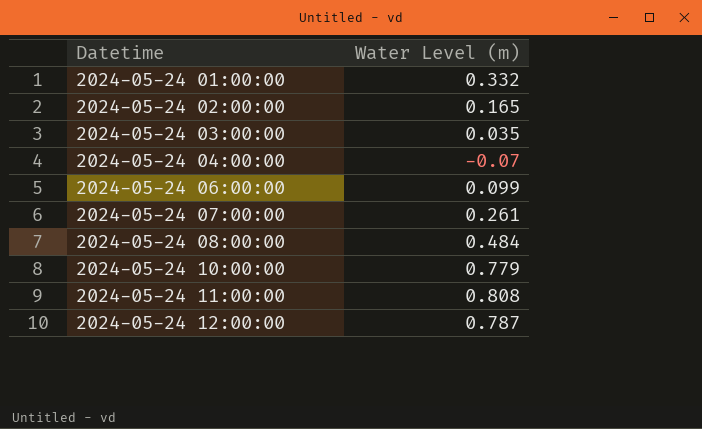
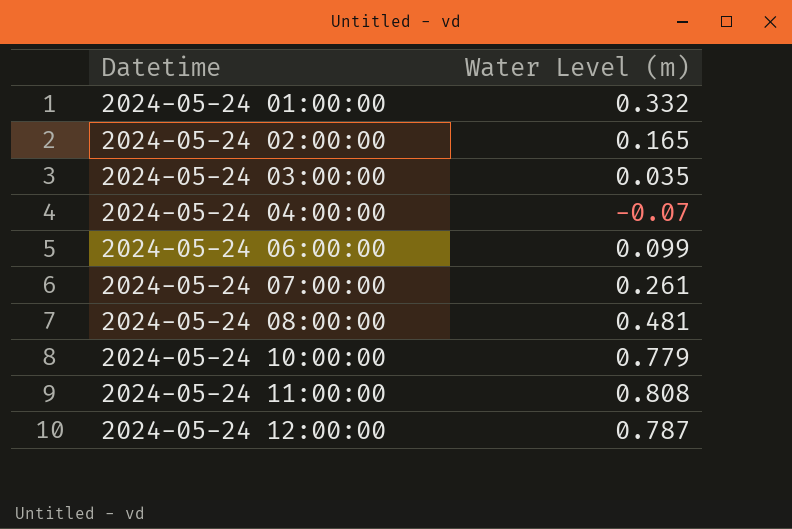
2024-05-24 08:00:00 | Water Level (m): 0.484 -> 0.481

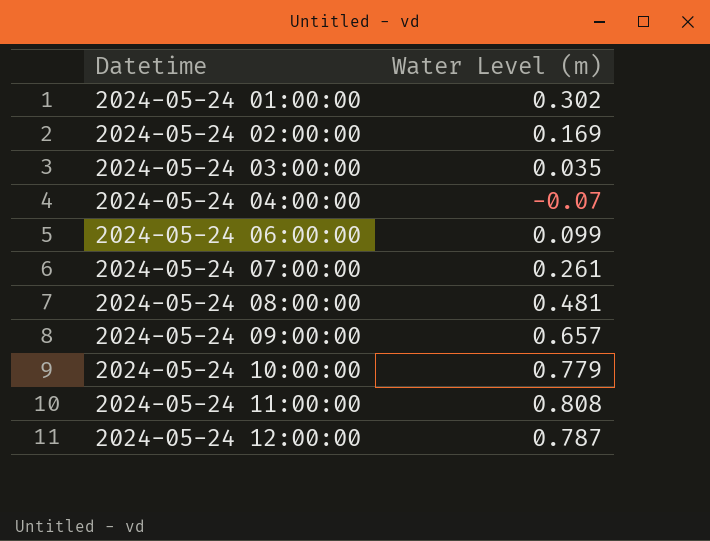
2024-05-24 01:00:00 | Water Level (m): 0.332 -> 0.302
2024-05-24 02:00:00 | Water Level (m): 0.165 -> 0.169
row 2024-05-24 09:00:00: none -> 0.657

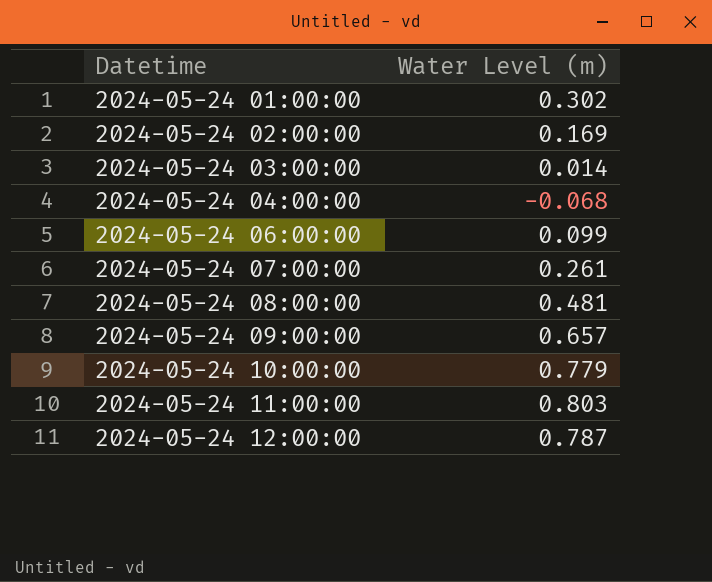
2024-05-24 03:00:00 | Water Level (m): 0.035 -> 0.014
2024-05-24 04:00:00 | Water Level (m): -0.07 -> -0.068
2024-05-24 11:00:00 | Water Level (m): 0.808 -> 0.803

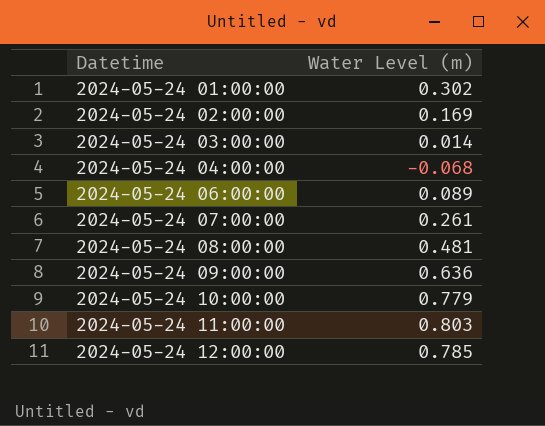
2024-05-24 06:00:00 | Water Level (m): 0.099 -> 0.089
2024-05-24 09:00:00 | Water Level (m): 0.657 -> 0.636
2024-05-24 12:00:00 | Water Level (m): 0.787 -> 0.785

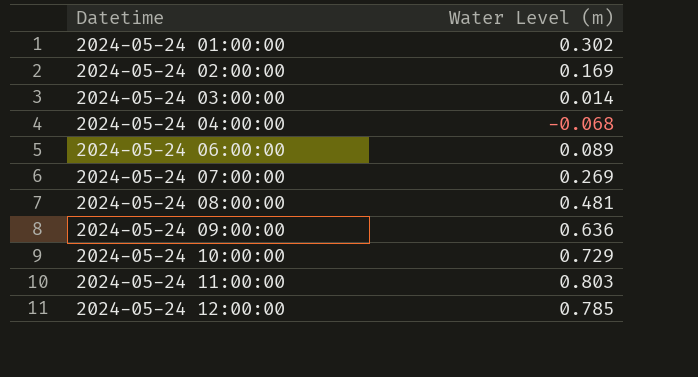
2024-05-24 07:00:00 | Water Level (m): 0.261 -> 0.269
2024-05-24 10:00:00 | Water Level (m): 0.779 -> 0.729

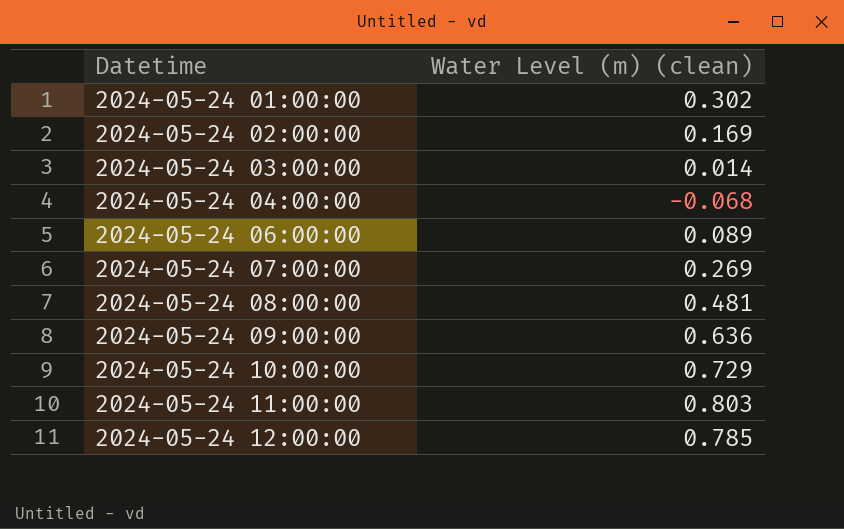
column name: Water Level (m) -> Water Level (m) (clean)

